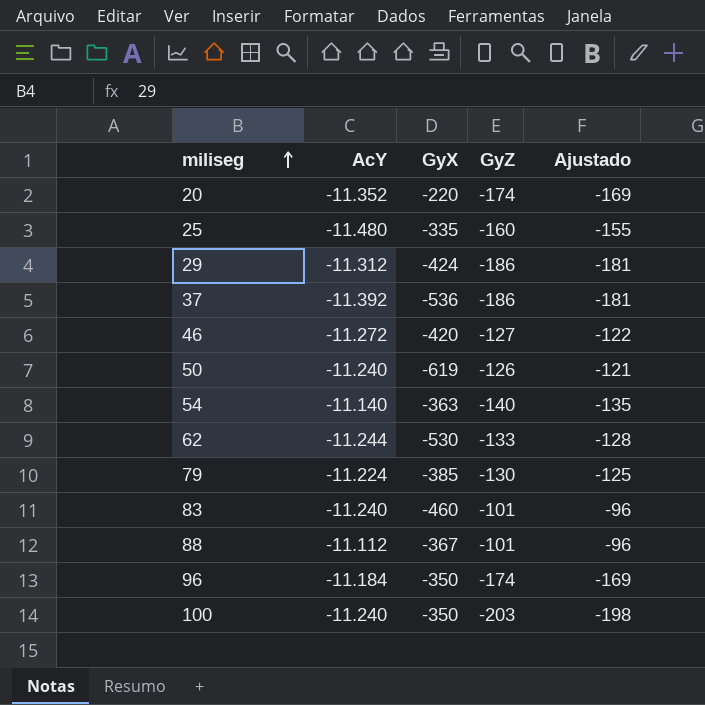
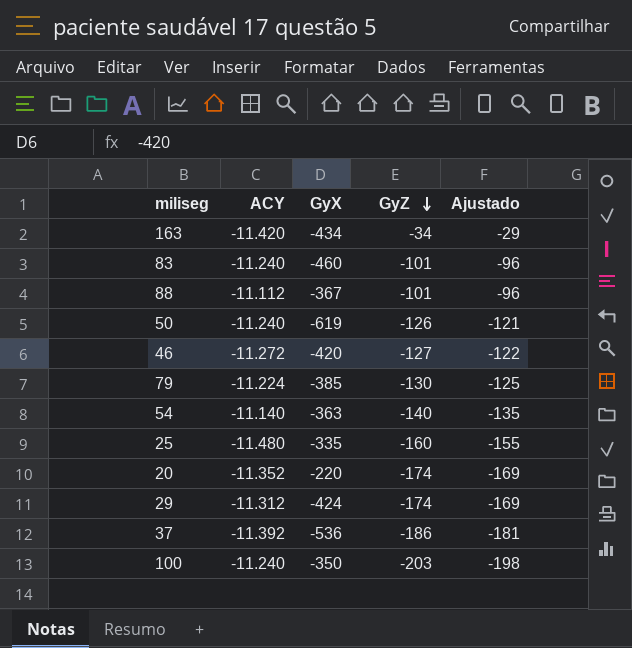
row order: miliseg ascending -> GyZ descending
column name: AcY -> ACY
row 62: -11.244 | -530 | -133 | -128 -> none
row 96: -11.184 | -350 | -174 | -169 -> none
row 163: none -> -11.420 | -434 | -34 | -29
29 | GyZ: -186 -> -174
29 | Ajustado: -181 -> -169

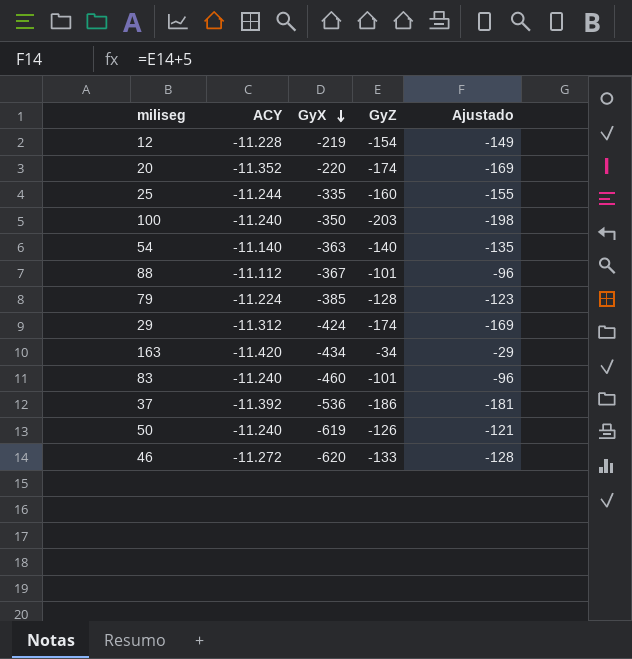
row order: GyZ descending -> GyX descending
row 12: none -> -11.228 | -219 | -154 | -149
25 | ACY: -11.480 -> -11.244
79 | GyZ: -130 -> -128
79 | Ajustado: -125 -> -123
46 | GyX: -420 -> -620
46 | GyZ: -127 -> -133
46 | Ajustado: -122 -> -128

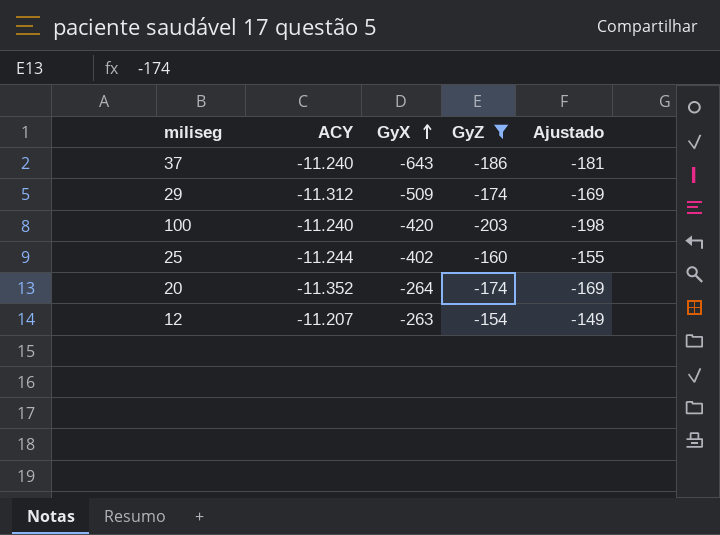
filter: none -> GyZ <= -154
row order: GyX descending -> GyX ascending
37 | ACY: -11.392 -> -11.240
37 | GyX: -536 -> -643
29 | GyX: -424 -> -509
100 | GyX: -350 -> -420
25 | GyX: -335 -> -402
20 | GyX: -220 -> -264
12 | ACY: -11.228 -> -11.207
12 | GyX: -219 -> -263

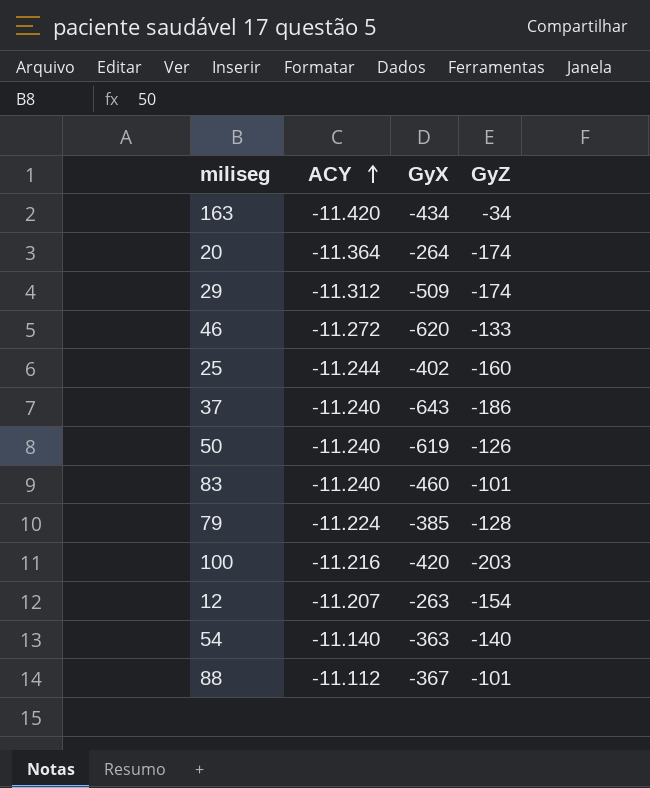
filter: GyZ <= -154 -> none
row order: GyX ascending -> ACY ascending
column Ajustado | formula: [GyZ] + 5 -> none
20 | ACY: -11.352 -> -11.364
100 | ACY: -11.240 -> -11.216

